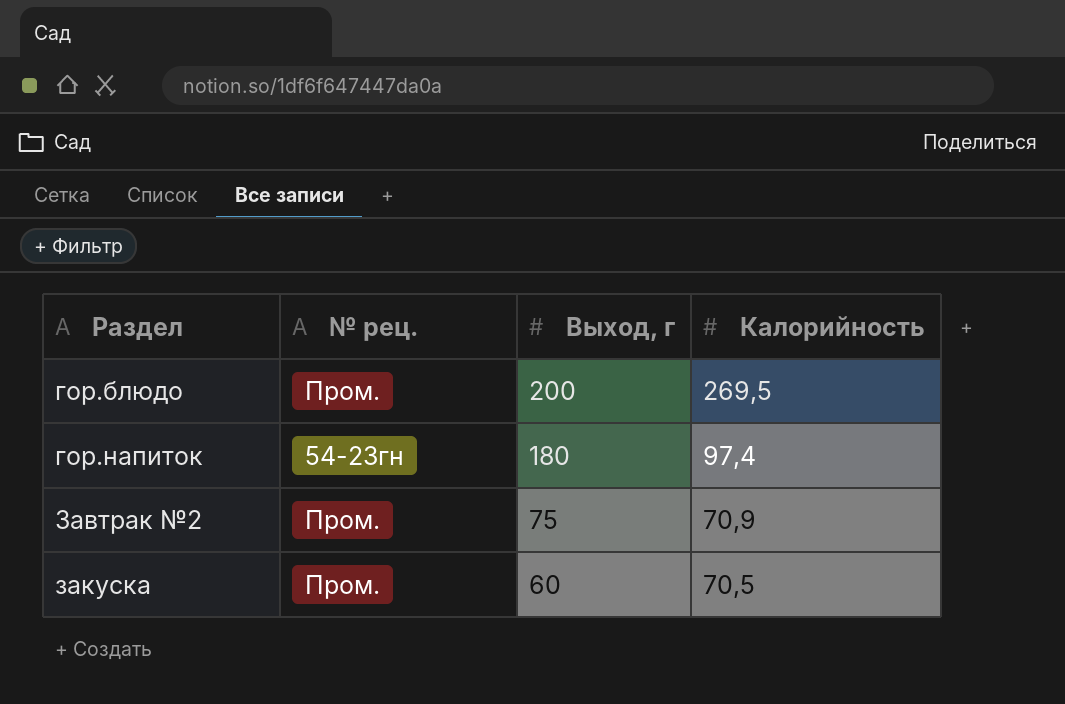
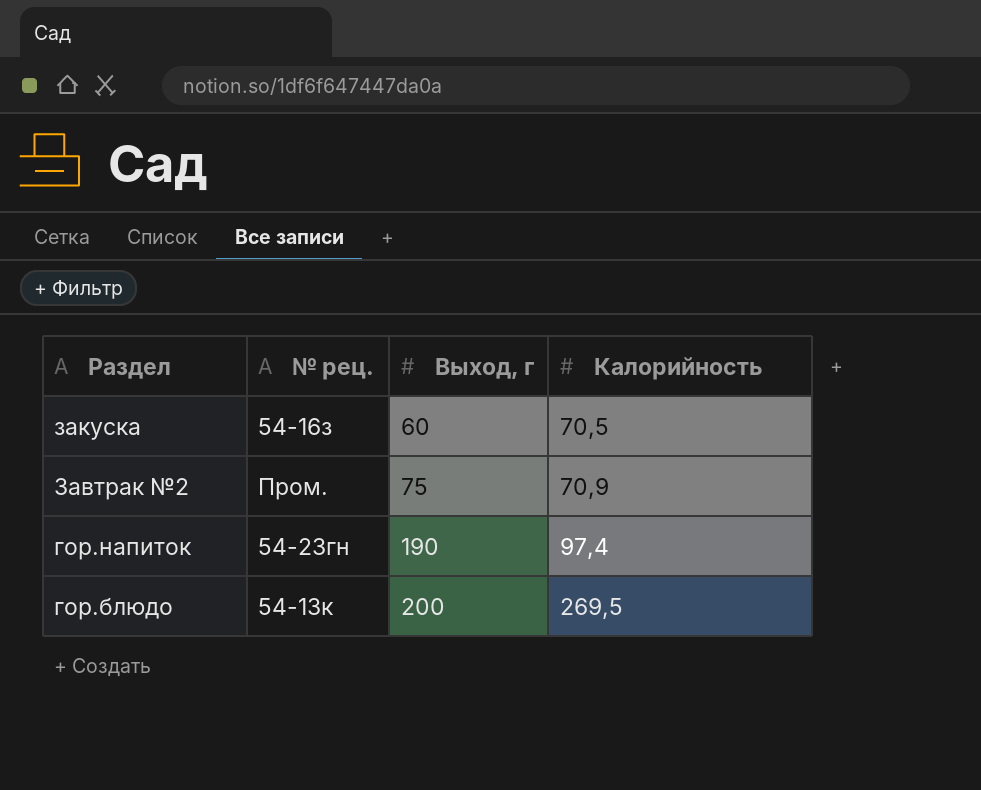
row order: Раздел ascending -> Раздел descending
закуска | № рец.: Пром. -> 54-16з
гор.напиток | Выход, г: 180 -> 190
гор.блюдо | № рец.: Пром. -> 54-13к

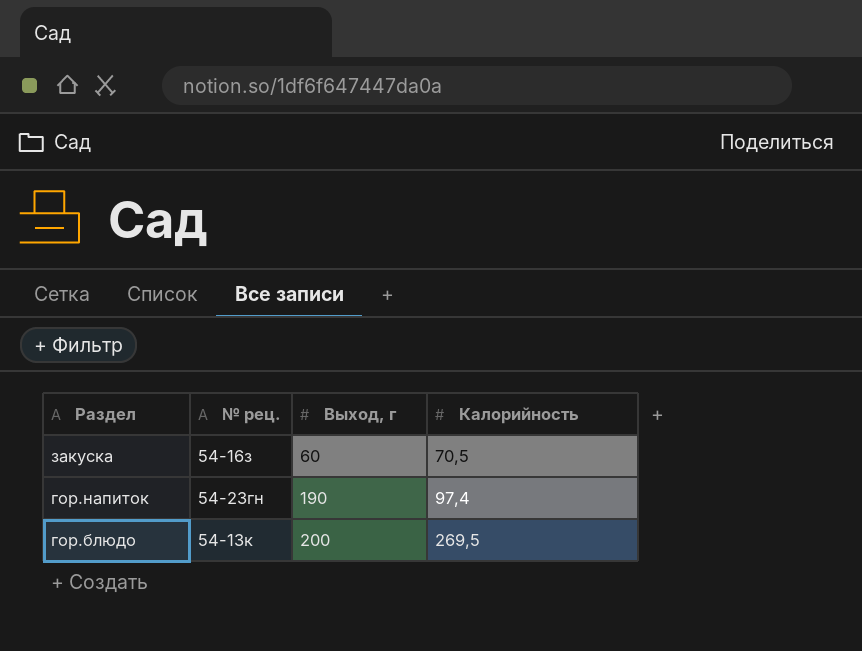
row Завтрак №2: Пром. | 75 | 70,9 -> none

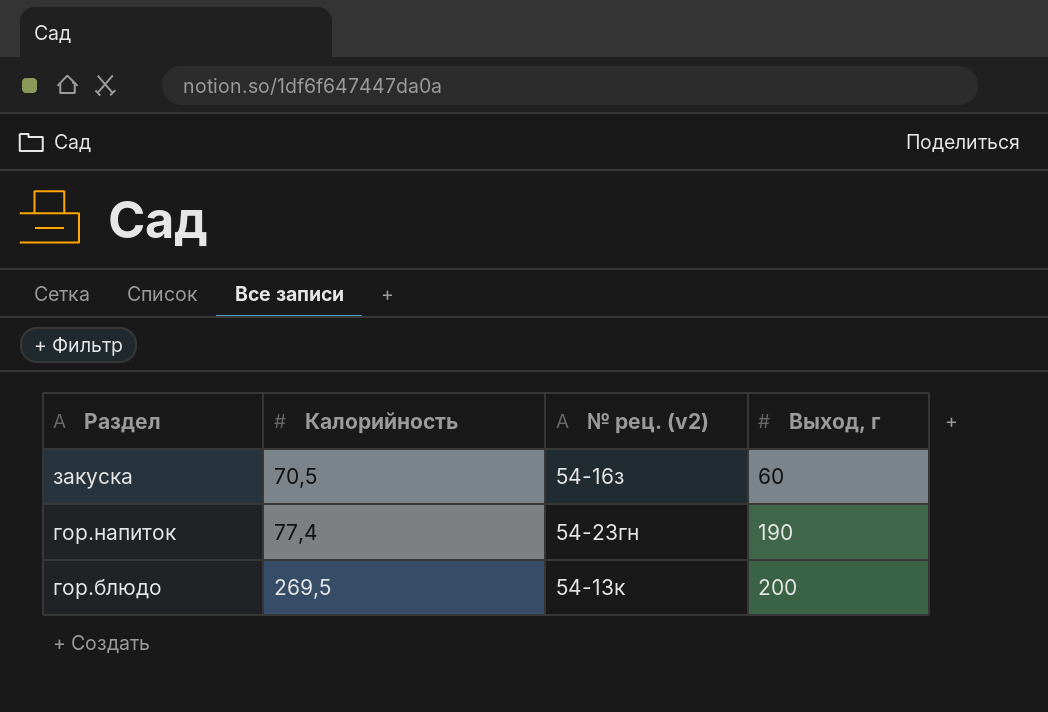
column Калорийность | position: 4 -> 2
column name: № рец. -> № рец. (v2)
гор.напиток | Калорийность: 97,4 -> 77,4

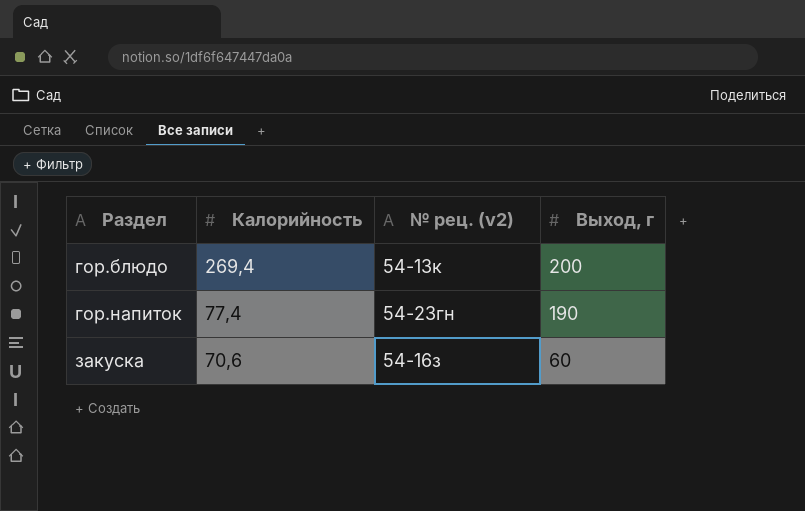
row order: Раздел descending -> Раздел ascending
гор.блюдо | Калорийность: 269,5 -> 269,4
закуска | Калорийность: 70,5 -> 70,6

